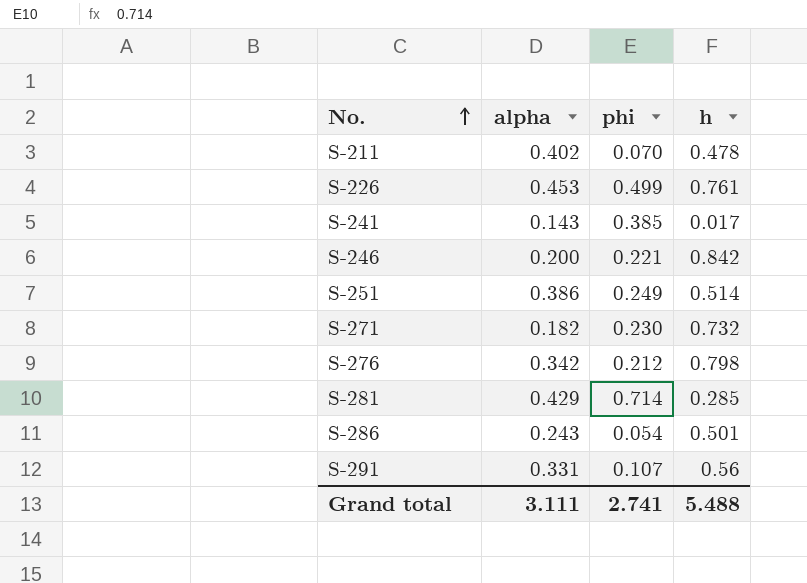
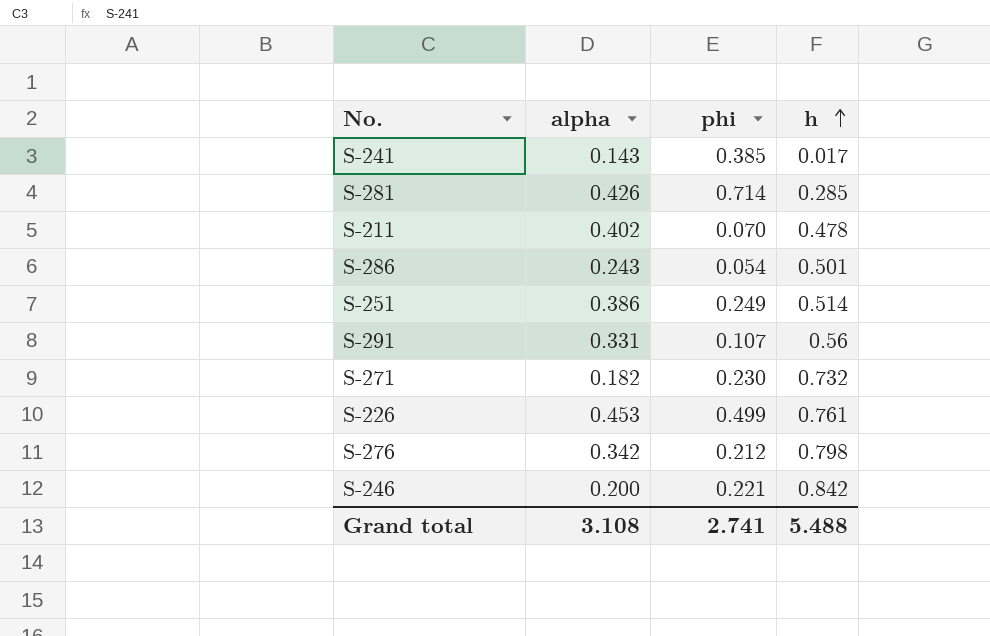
row order: No. ascending -> h ascending
S-281 | alpha: 0.429 -> 0.426
Grand total | alpha: 3.111 -> 3.108

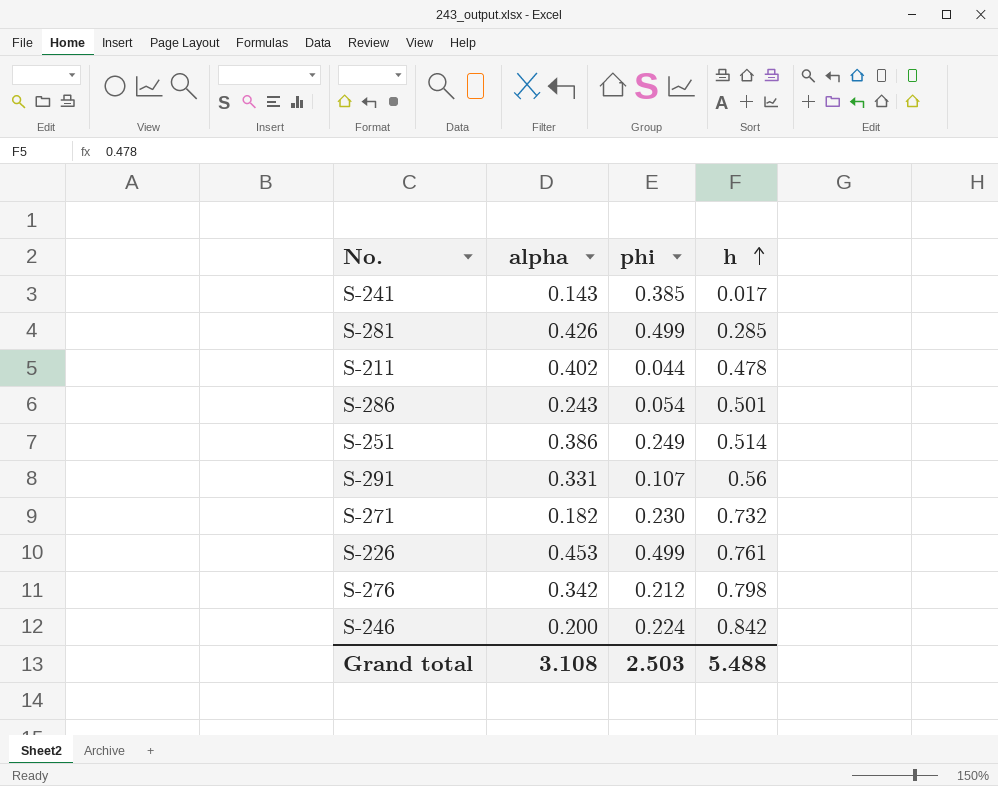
S-281 | phi: 0.714 -> 0.499
S-211 | phi: 0.070 -> 0.044
S-246 | phi: 0.221 -> 0.224
Grand total | phi: 2.741 -> 2.503

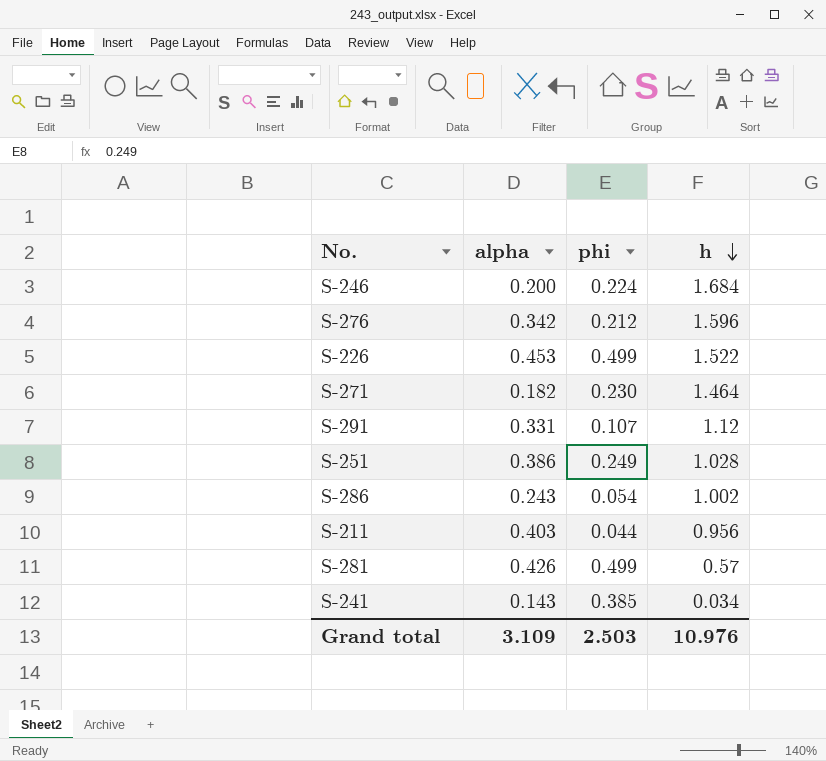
row order: h ascending -> h descending
S-246 | h: 0.842 -> 1.684
S-276 | h: 0.798 -> 1.596
S-226 | h: 0.761 -> 1.522
S-271 | h: 0.732 -> 1.464
S-291 | h: 0.56 -> 1.12
S-251 | h: 0.514 -> 1.028
S-286 | h: 0.501 -> 1.002
S-211 | alpha: 0.402 -> 0.403
S-211 | h: 0.478 -> 0.956
S-281 | h: 0.285 -> 0.57
S-241 | h: 0.017 -> 0.034
Grand total | alpha: 3.108 -> 3.109
Grand total | h: 5.488 -> 10.976

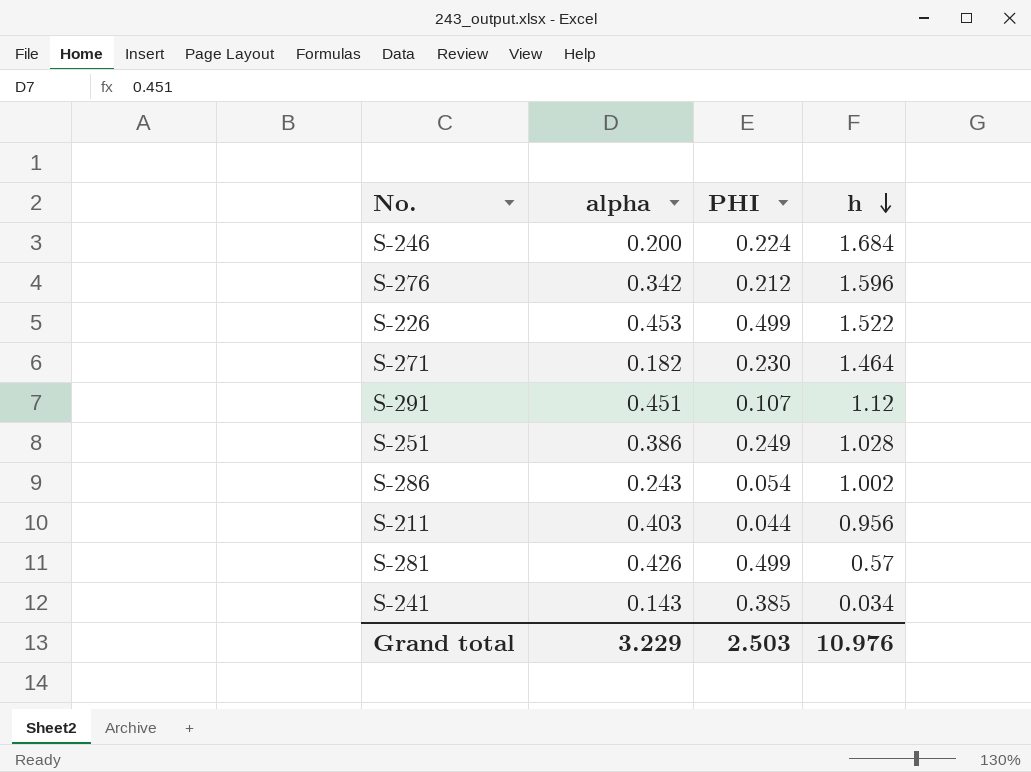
column name: phi -> PHI
S-291 | alpha: 0.331 -> 0.451
Grand total | alpha: 3.109 -> 3.229

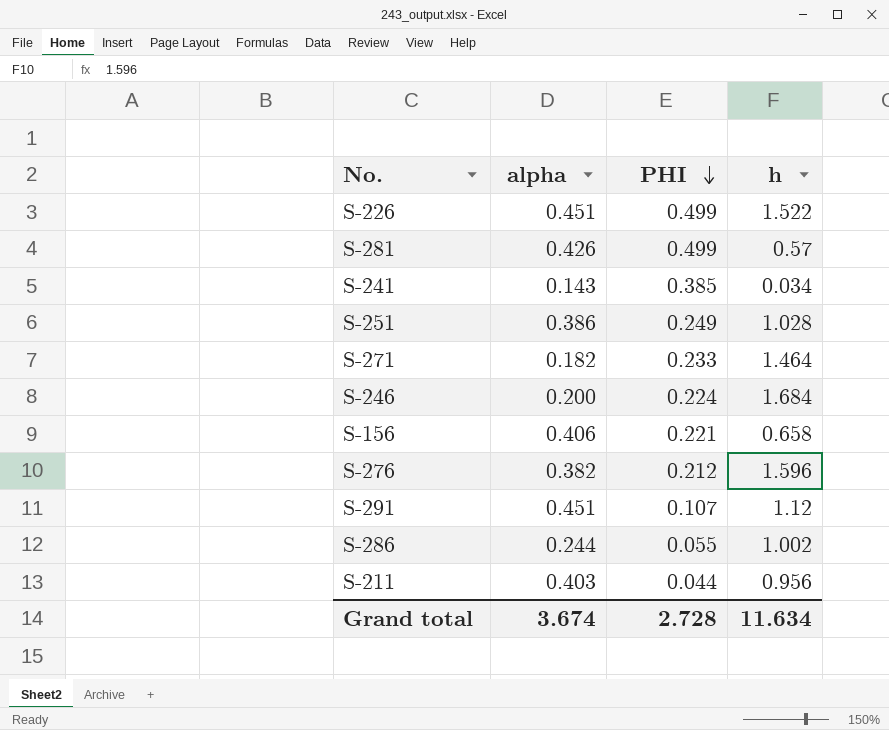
row order: h descending -> PHI descending
S-226 | alpha: 0.453 -> 0.451
S-271 | PHI: 0.230 -> 0.233
row S-156: none -> 0.406 | 0.221 | 0.658
S-276 | alpha: 0.342 -> 0.382
S-286 | alpha: 0.243 -> 0.244
S-286 | PHI: 0.054 -> 0.055
Grand total | alpha: 3.229 -> 3.674
Grand total | PHI: 2.503 -> 2.728
Grand total | h: 10.976 -> 11.634

